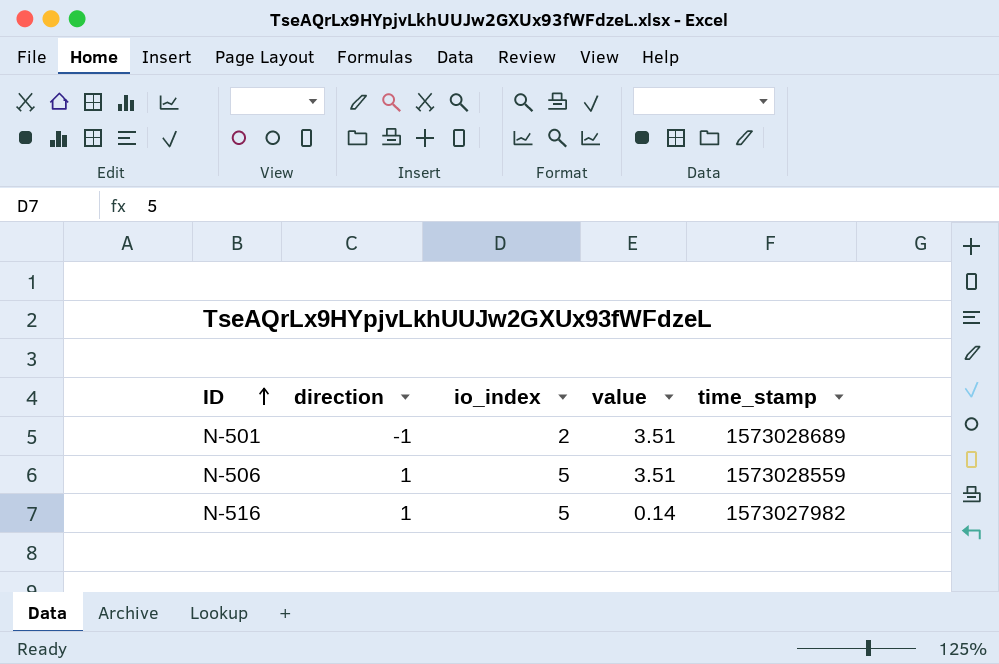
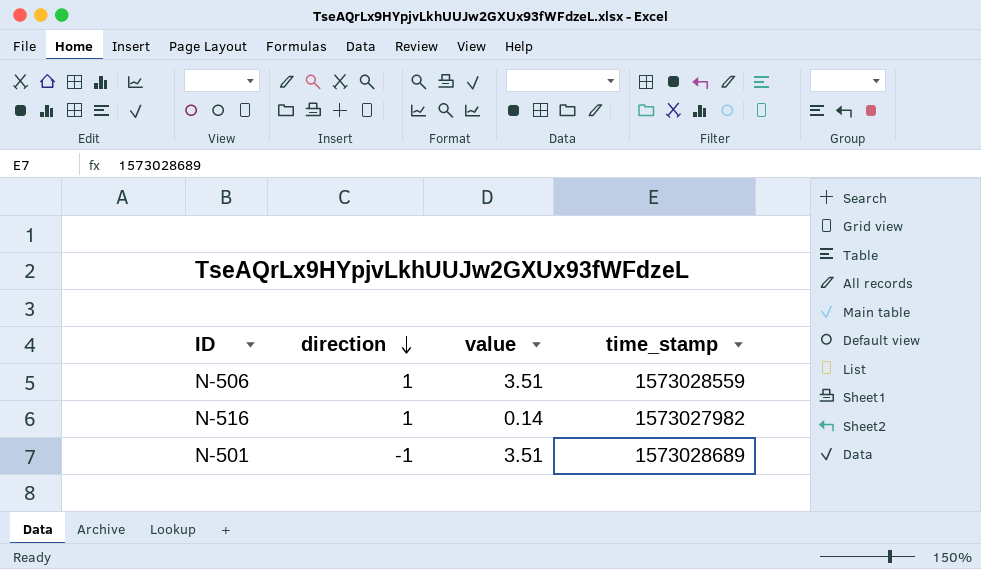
row order: ID ascending -> direction descending
column io_index | position: 3 -> none

